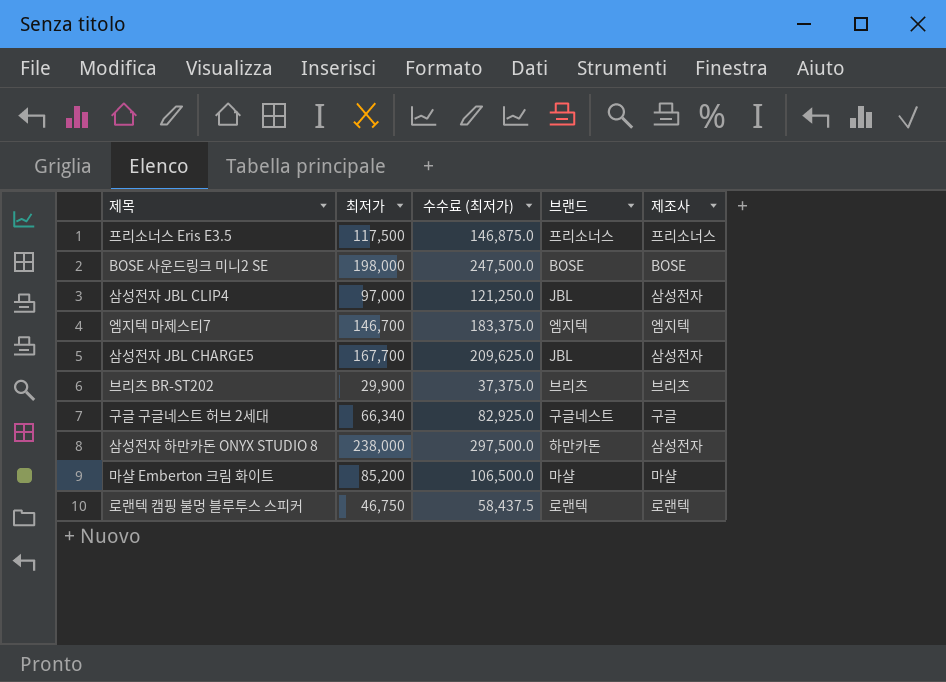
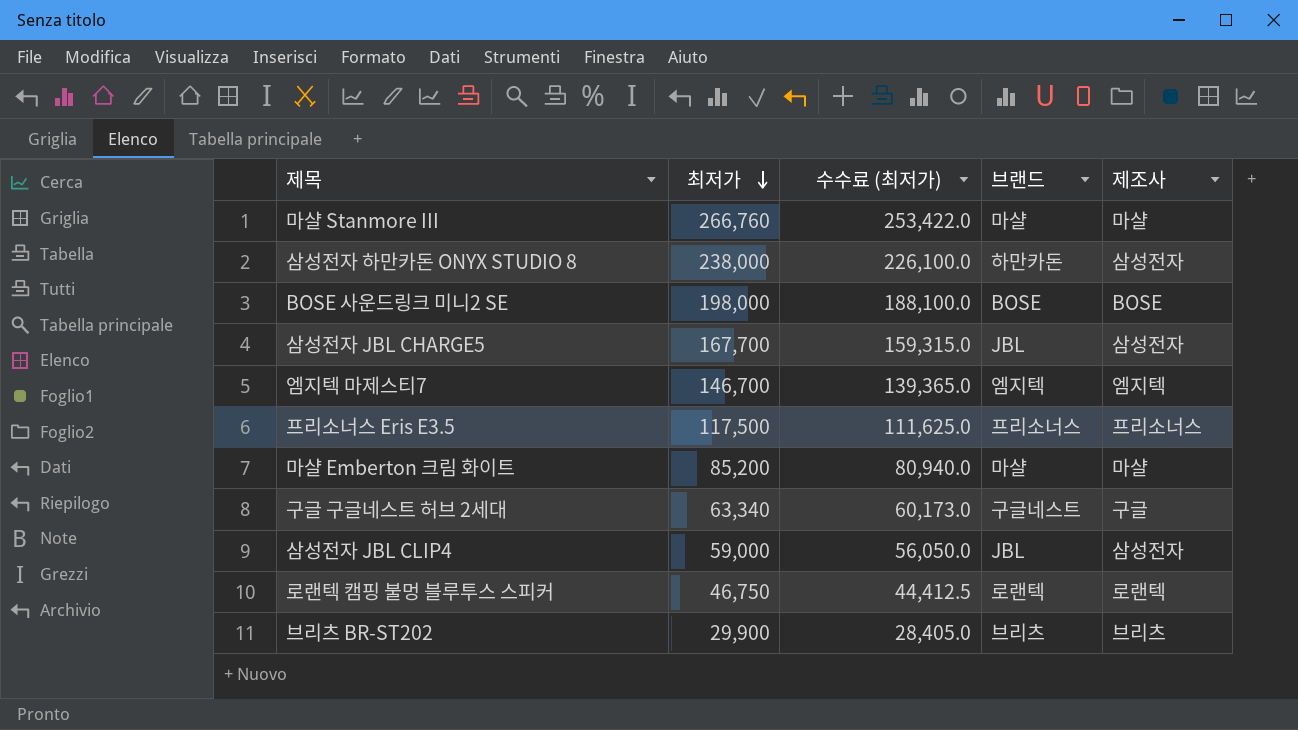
row order: none -> 최저가 descending
column 수수료 (최저가) | formula: [최저가] * 1.25 -> [최저가] * 0.95
row 마샬 Stanmore III: none -> 266,760 | 253,422.0 | 마샬 | 마샬
구글 구글네스트 허브 2세대 | 최저가: 66,340 -> 63,340
삼성전자 JBL CLIP4 | 최저가: 97,000 -> 59,000

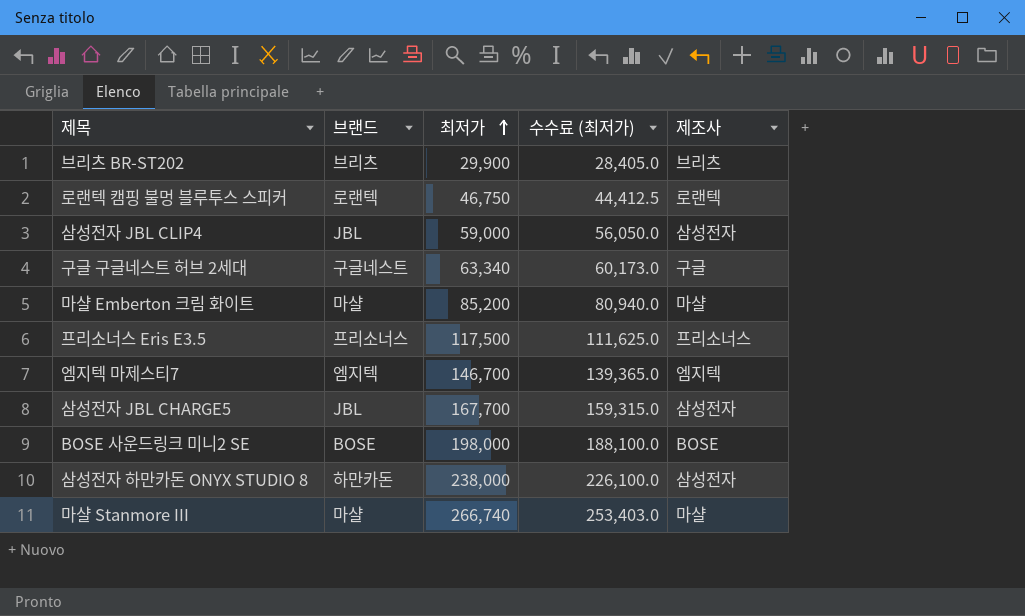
row order: 최저가 descending -> 최저가 ascending
column 브랜드 | position: 4 -> 2
마샬 Stanmore III | 최저가: 266,760 -> 266,740
마샬 Stanmore III | 수수료 (최저가): 253,422.0 -> 253,403.0

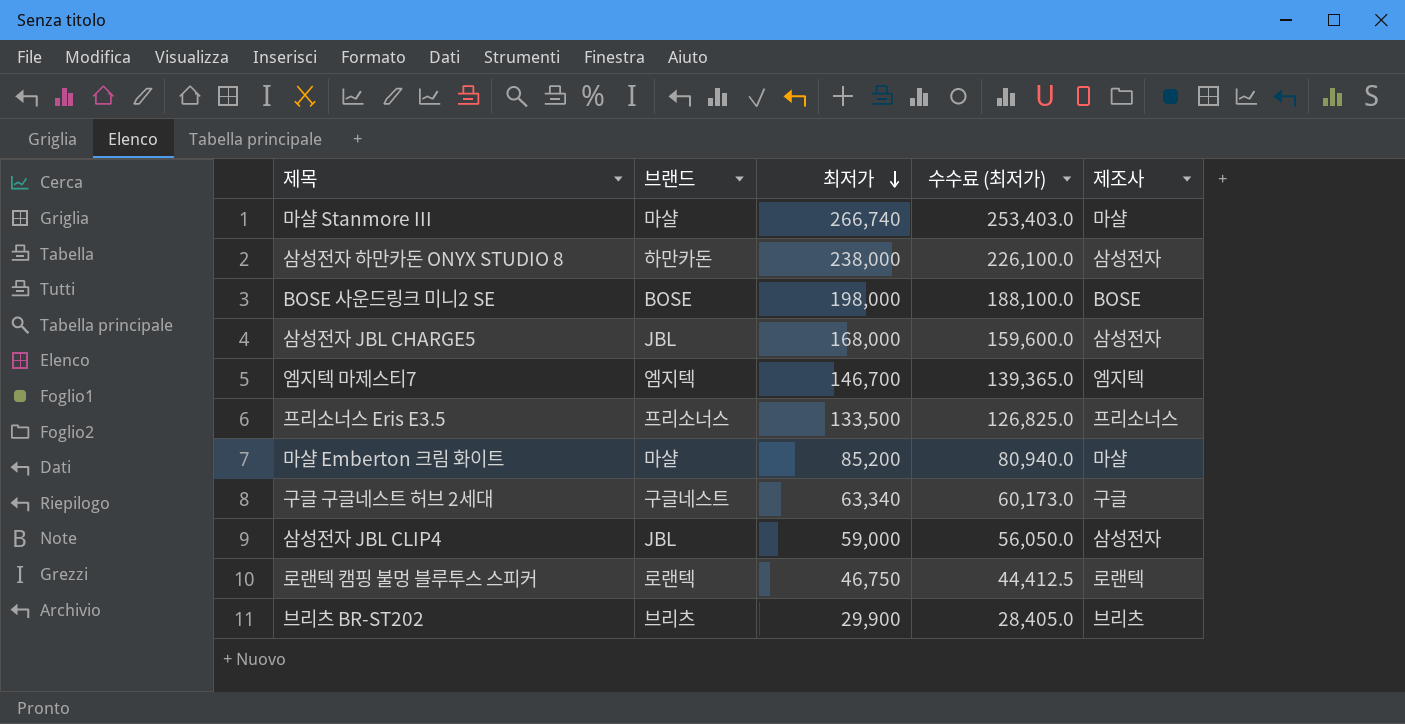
row order: 최저가 ascending -> 최저가 descending
삼성전자 JBL CHARGE5 | 최저가: 167,700 -> 168,000
삼성전자 JBL CHARGE5 | 수수료 (최저가): 159,315.0 -> 159,600.0
프리소너스 Eris E3.5 | 최저가: 117,500 -> 133,500
프리소너스 Eris E3.5 | 수수료 (최저가): 111,625.0 -> 126,825.0

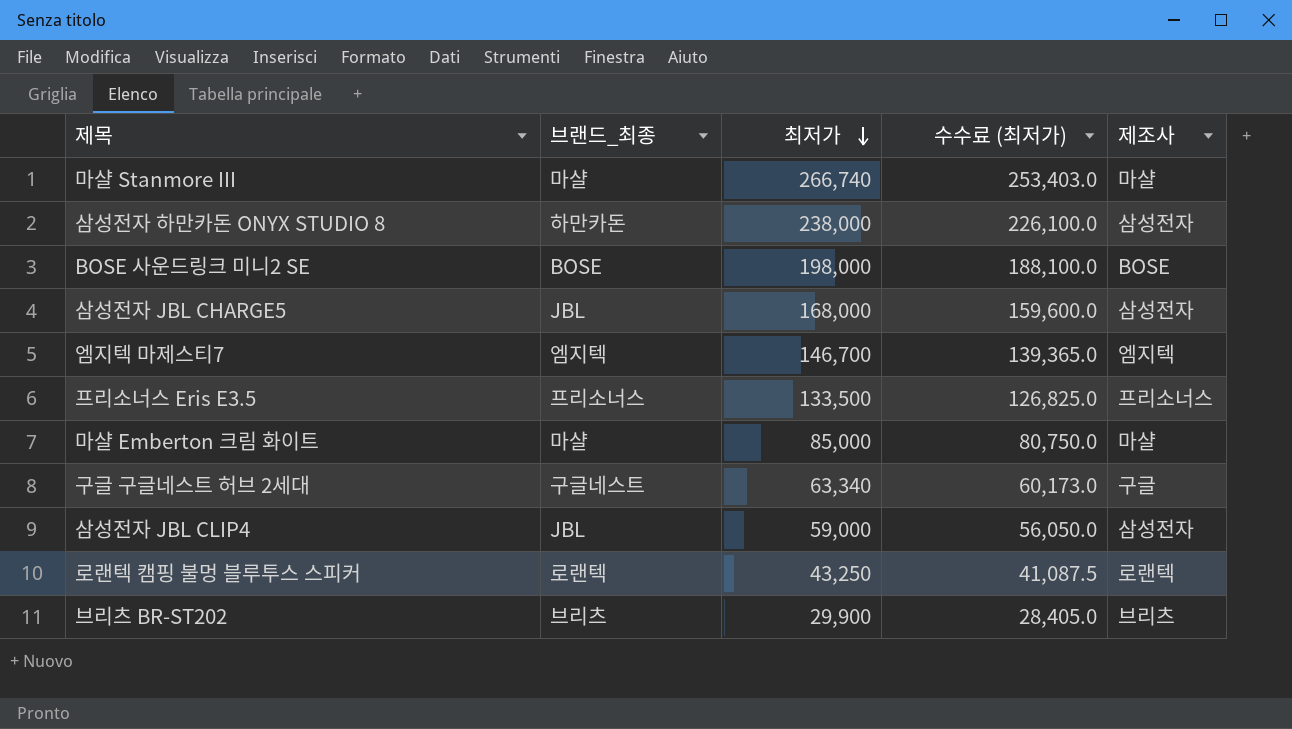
column name: 브랜드 -> 브랜드_최종
마샬 Emberton 크림 화이트 | 최저가: 85,200 -> 85,000
마샬 Emberton 크림 화이트 | 수수료 (최저가): 80,940.0 -> 80,750.0
로랜텍 캠핑 불멍 블루투스 스피커 | 최저가: 46,750 -> 43,250
로랜텍 캠핑 불멍 블루투스 스피커 | 수수료 (최저가): 44,412.5 -> 41,087.5

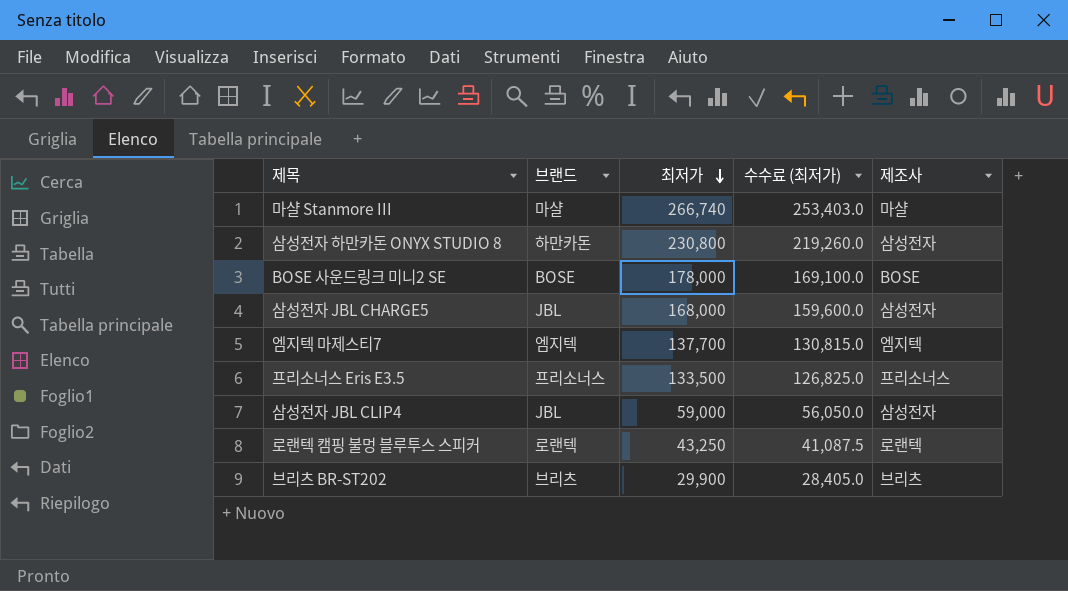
column name: 브랜드_최종 -> 브랜드
row 마샬 Emberton 크림 화이트: 마샬 | 85,000 | 80,750.0 | 마샬 -> none
row 구글 구글네스트 허브 2세대: 구글네스트 | 63,340 | 60,173.0 | 구글 -> none
삼성전자 하만카돈 ONYX STUDIO 8 | 최저가: 238,000 -> 230,800
삼성전자 하만카돈 ONYX STUDIO 8 | 수수료 (최저가): 226,100.0 -> 219,260.0
BOSE 사운드링크 미니2 SE | 최저가: 198,000 -> 178,000
BOSE 사운드링크 미니2 SE | 수수료 (최저가): 188,100.0 -> 169,100.0
엠지텍 마제스티7 | 최저가: 146,700 -> 137,700
엠지텍 마제스티7 | 수수료 (최저가): 139,365.0 -> 130,815.0

